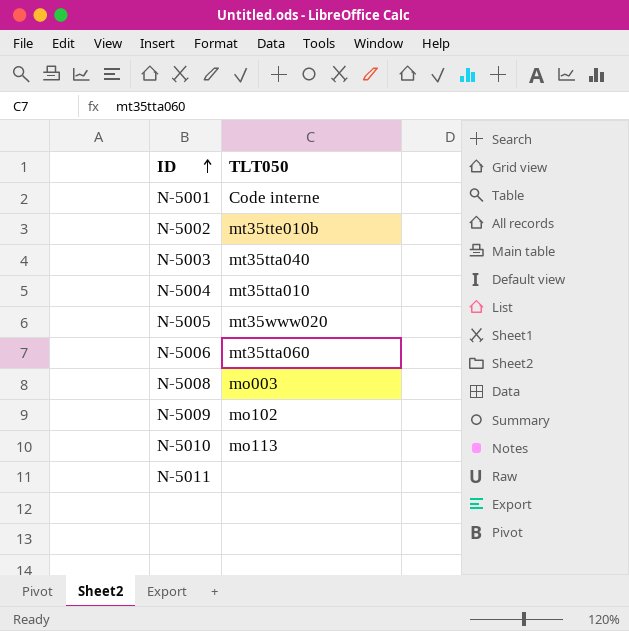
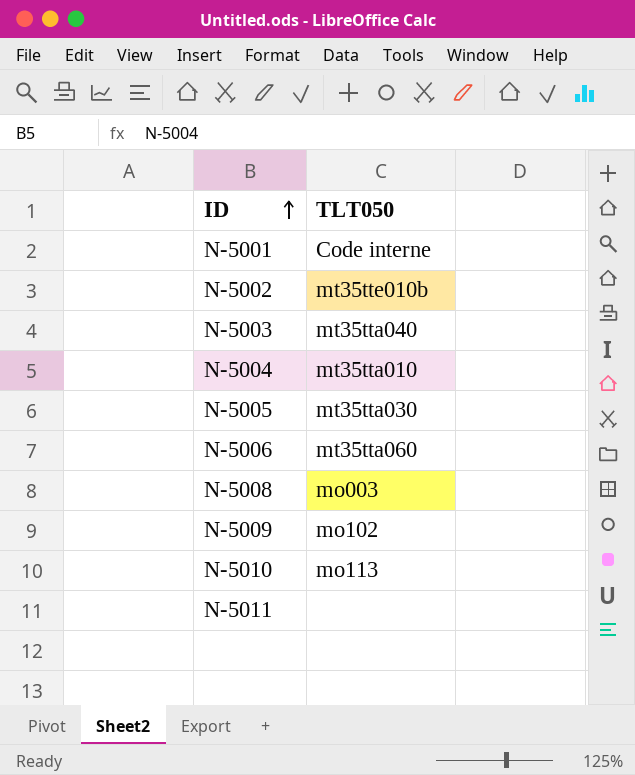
N-5005 | TLT050: mt35www020 -> mt35tta030

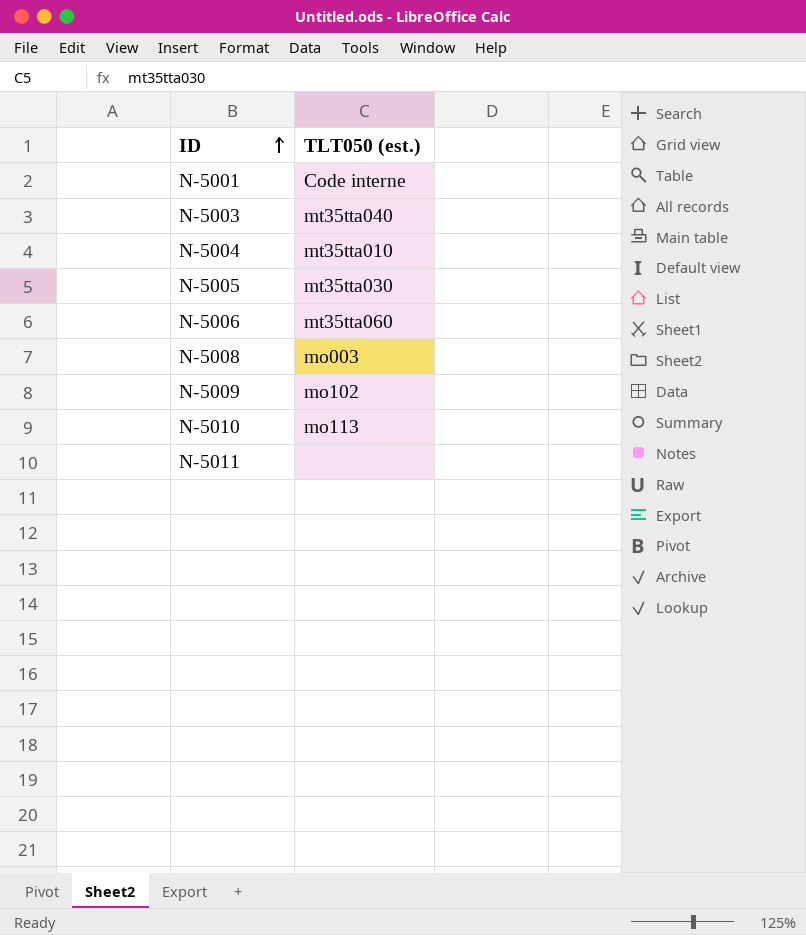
column name: TLT050 -> TLT050 (est.)
row N-5002: mt35tte010b -> none

